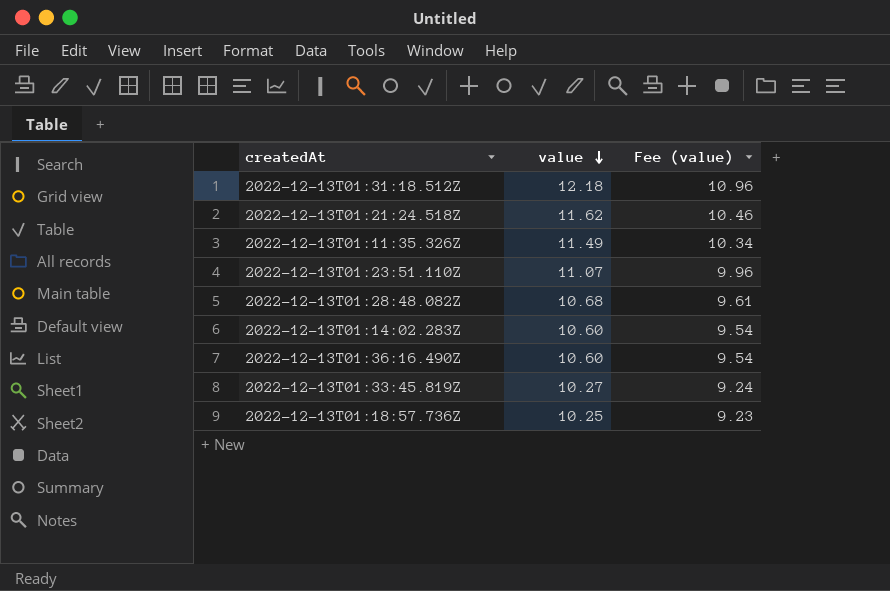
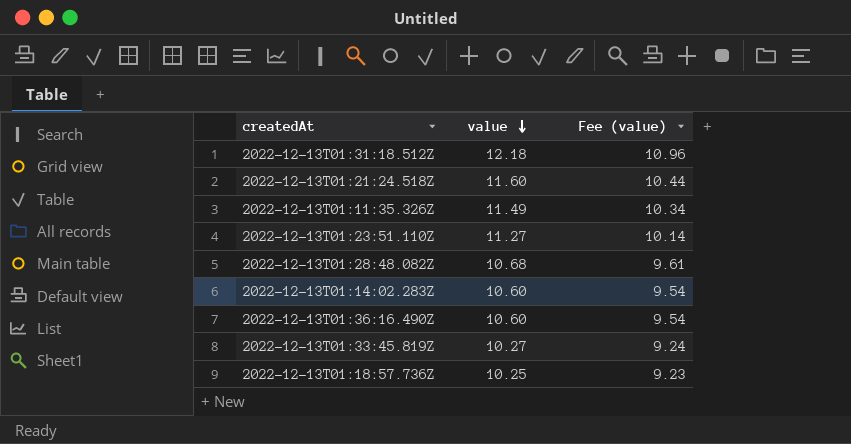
2022-12-13T01:21:24.518Z | value: 11.62 -> 11.60
2022-12-13T01:21:24.518Z | Fee (value): 10.46 -> 10.44
2022-12-13T01:23:51.110Z | value: 11.07 -> 11.27
2022-12-13T01:23:51.110Z | Fee (value): 9.96 -> 10.14

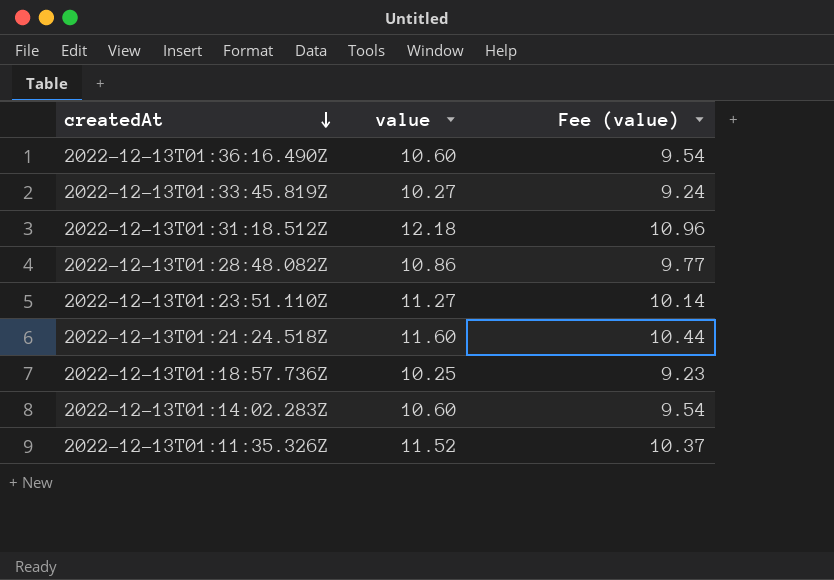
row order: value descending -> createdAt descending
2022-12-13T01:28:48.082Z | value: 10.68 -> 10.86
2022-12-13T01:28:48.082Z | Fee (value): 9.61 -> 9.77
2022-12-13T01:11:35.326Z | value: 11.49 -> 11.52
2022-12-13T01:11:35.326Z | Fee (value): 10.34 -> 10.37

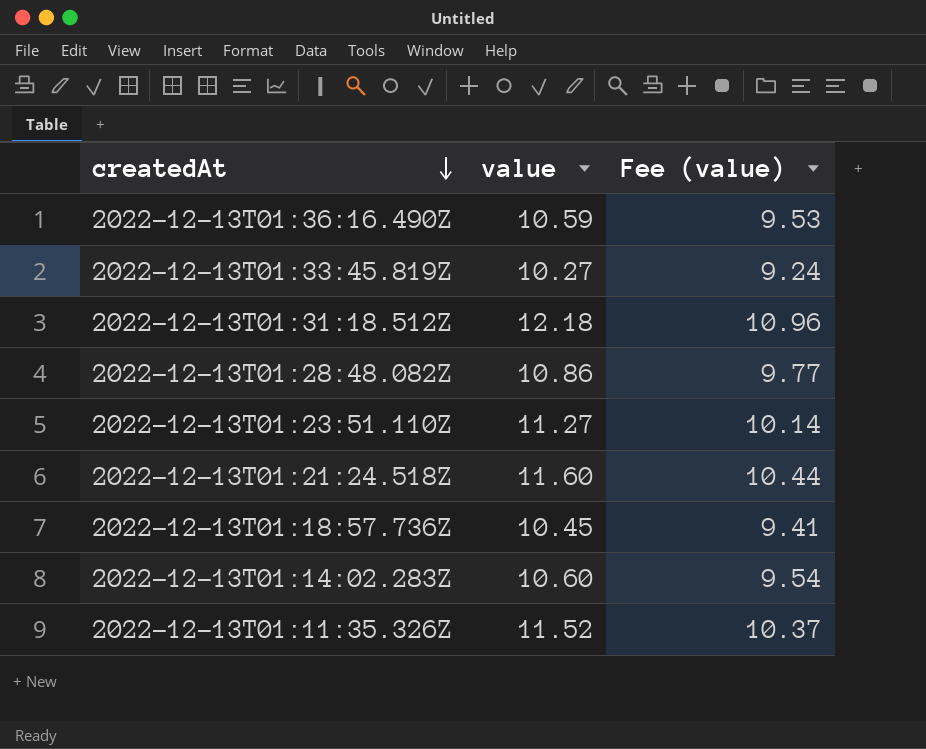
2022-12-13T01:36:16.490Z | value: 10.60 -> 10.59
2022-12-13T01:36:16.490Z | Fee (value): 9.54 -> 9.53
2022-12-13T01:18:57.736Z | value: 10.25 -> 10.45
2022-12-13T01:18:57.736Z | Fee (value): 9.23 -> 9.41

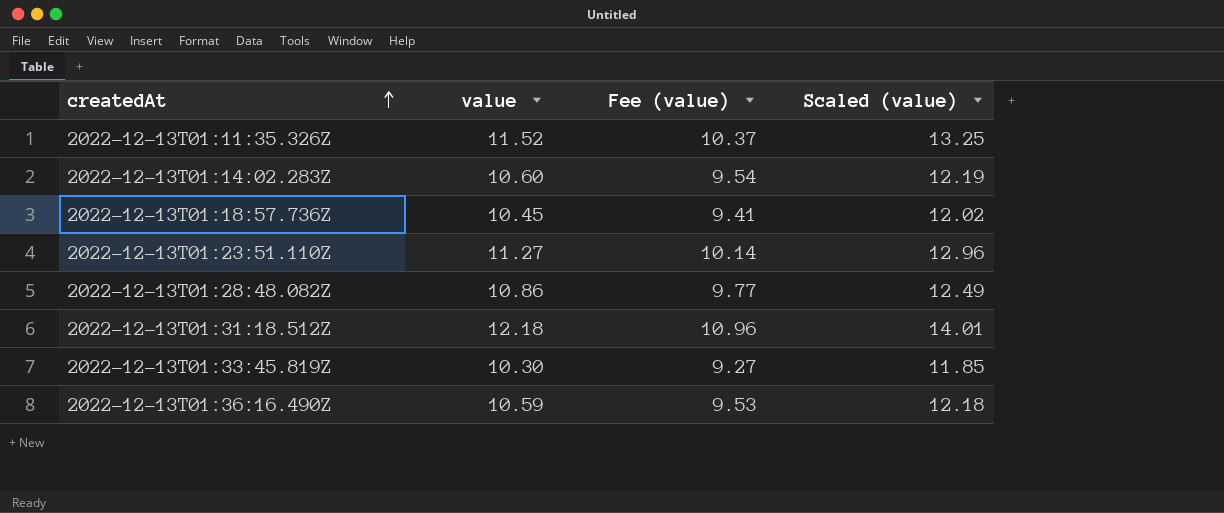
row order: createdAt descending -> createdAt ascending
column Scaled (value) | formula: none -> [value] * 1.15
row 2022-12-13T01:21:24.518Z: 11.60 | 10.44 -> none
2022-12-13T01:33:45.819Z | value: 10.27 -> 10.30
2022-12-13T01:33:45.819Z | Fee (value): 9.24 -> 9.27

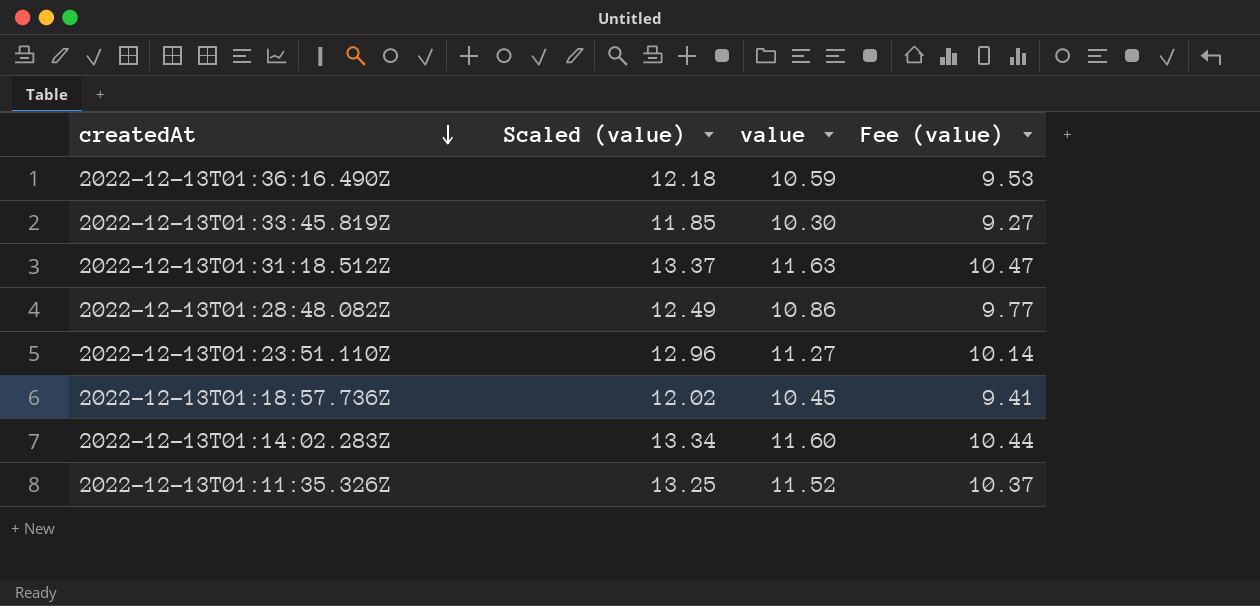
row order: createdAt ascending -> createdAt descending
column Scaled (value) | position: 4 -> 2
2022-12-13T01:31:18.512Z | Scaled (value): 14.01 -> 13.37
2022-12-13T01:31:18.512Z | value: 12.18 -> 11.63
2022-12-13T01:31:18.512Z | Fee (value): 10.96 -> 10.47
2022-12-13T01:14:02.283Z | Scaled (value): 12.19 -> 13.34
2022-12-13T01:14:02.283Z | value: 10.60 -> 11.60
2022-12-13T01:14:02.283Z | Fee (value): 9.54 -> 10.44

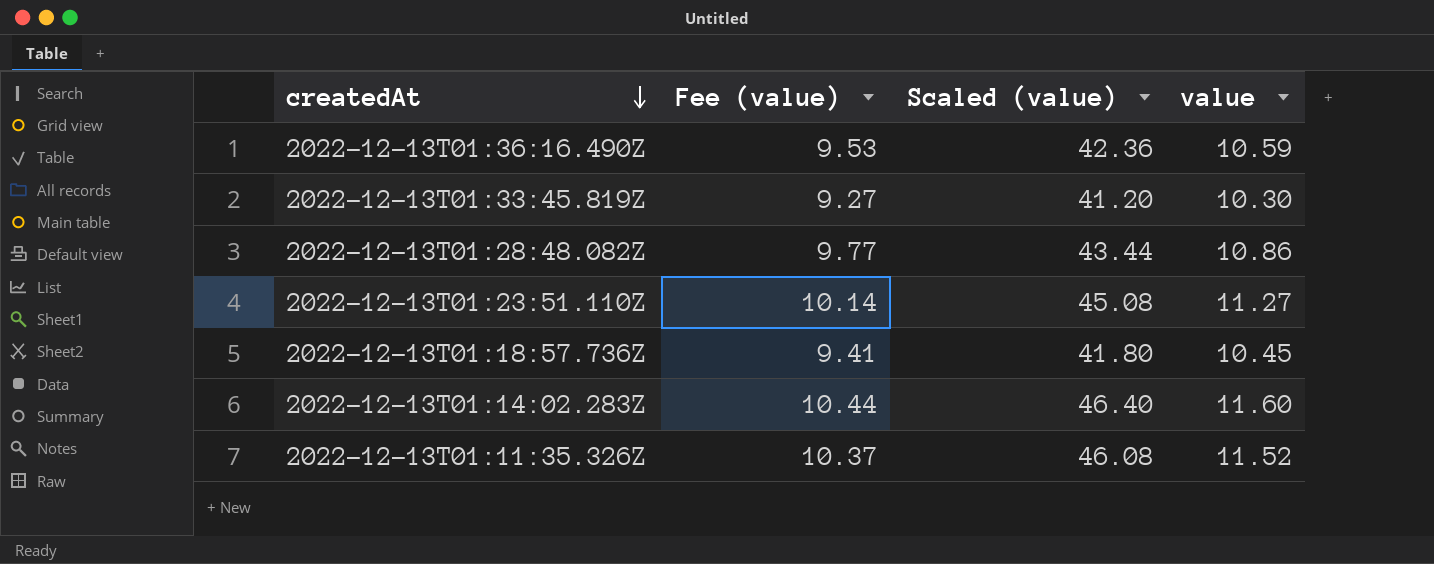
column Fee (value) | position: 4 -> 2
column Scaled (value) | formula: [value] * 1.15 -> [value] * 4
row 2022-12-13T01:31:18.512Z: 13.37 | 11.63 | 10.47 -> none

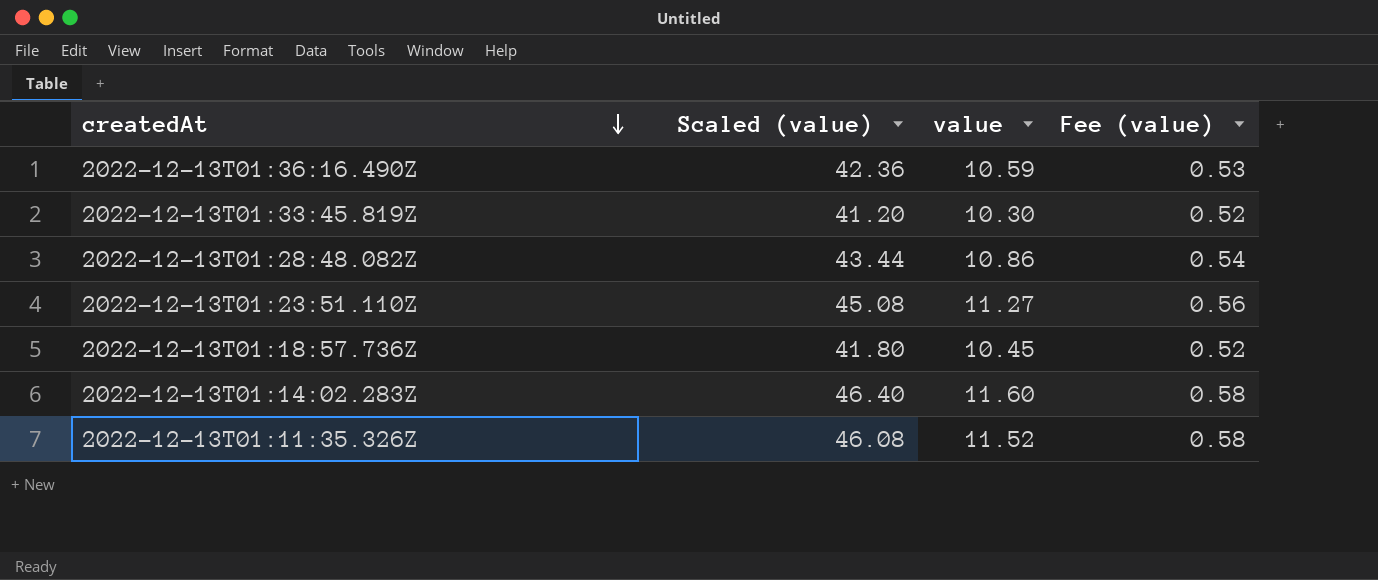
column Fee (value) | formula: [value] * 0.9 -> [value] * 0.05
column Fee (value) | position: 2 -> 4

